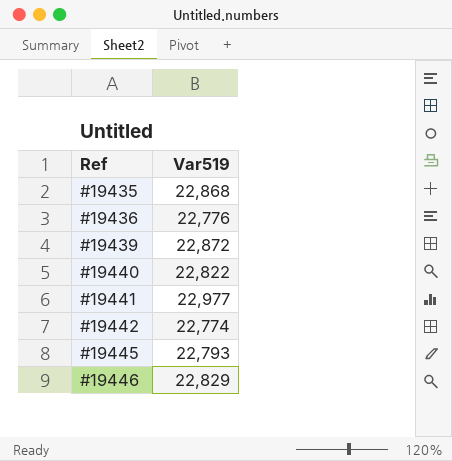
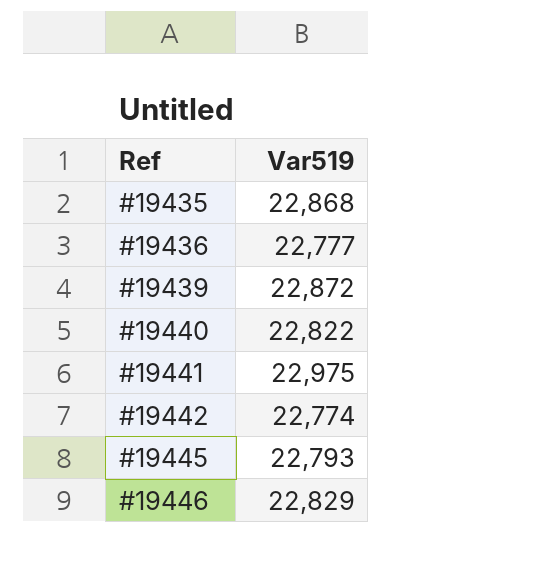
#19436 | Var519: 22,776 -> 22,777
#19441 | Var519: 22,977 -> 22,975

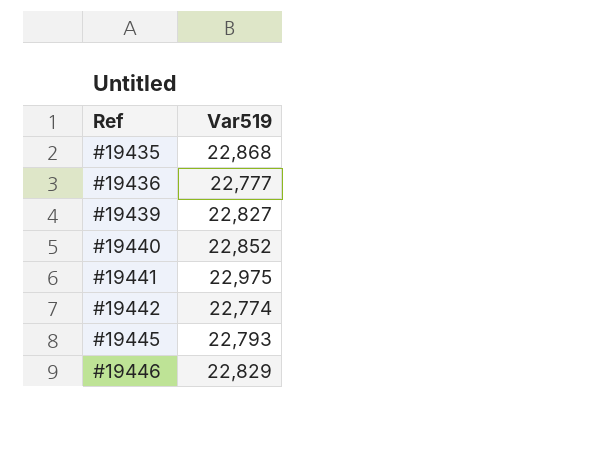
#19439 | Var519: 22,872 -> 22,827
#19440 | Var519: 22,822 -> 22,852

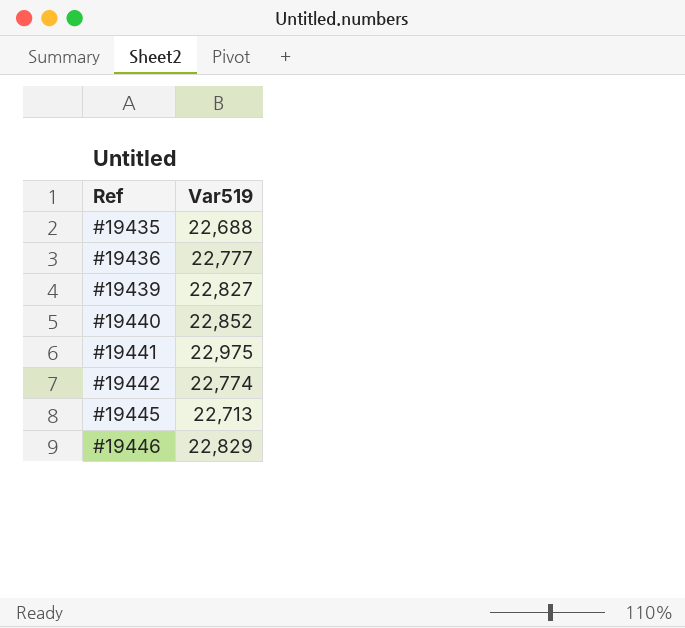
#19435 | Var519: 22,868 -> 22,688
#19445 | Var519: 22,793 -> 22,713

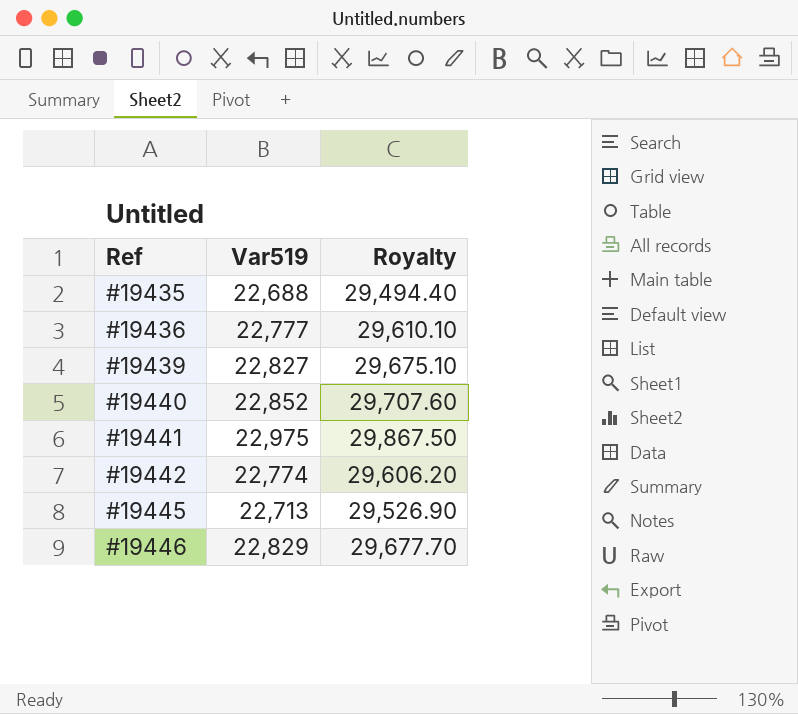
column Royalty | formula: none -> [Var519] * 1.3

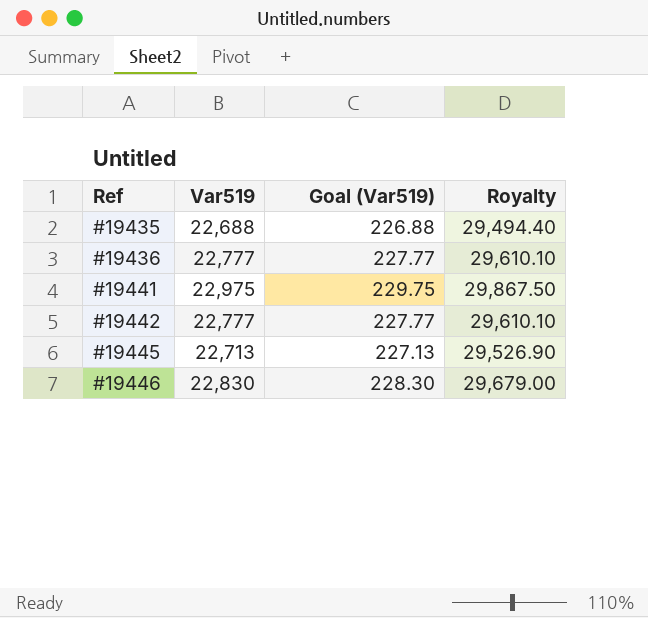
column Goal (Var519) | formula: none -> [Var519] * 0.01
row #19439: 22,827 | 29,675.10 -> none
row #19440: 22,852 | 29,707.60 -> none
#19442 | Var519: 22,774 -> 22,777
#19442 | Royalty: 29,606.20 -> 29,610.10
#19446 | Var519: 22,829 -> 22,830
#19446 | Royalty: 29,677.70 -> 29,679.00

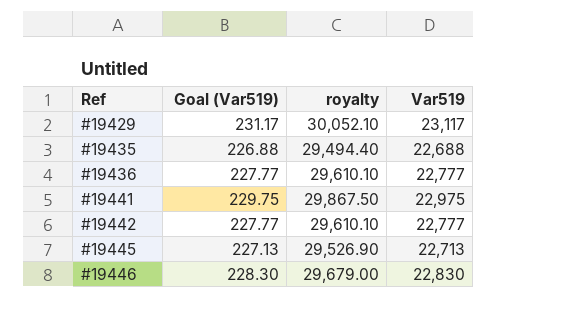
column name: Royalty -> royalty
column Var519 | position: 2 -> 4
row #19429: none -> 231.17 | 30,052.10 | 23,117

